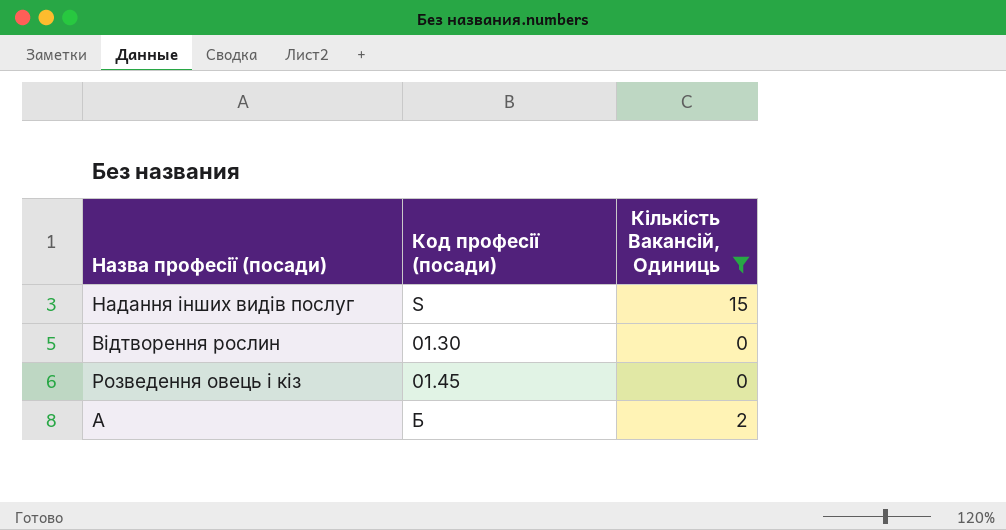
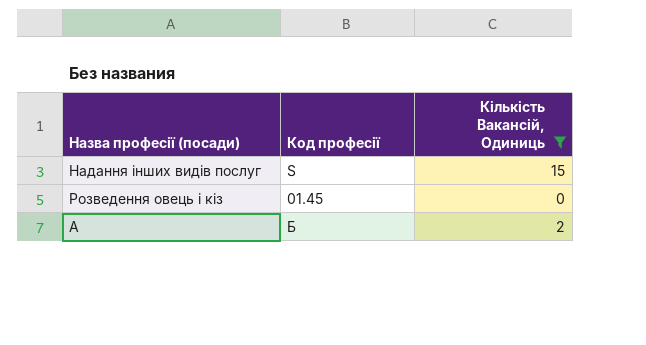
column name: Код професії (посади) -> Код професії
row Відтворення рослин: 01.30 | 0 -> none

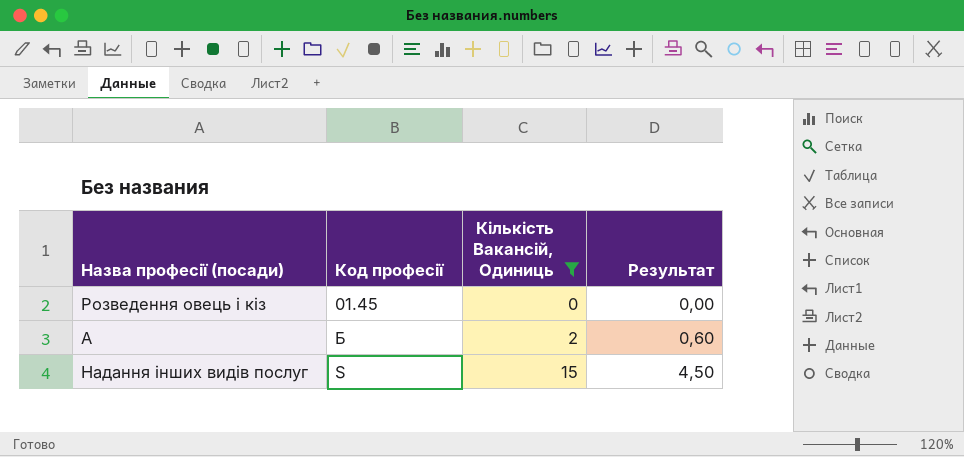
row order: none -> Кількість Вакансій, Одиниць ascending
column Результат | formula: none -> [Кількість Вакансій, Одиниць] * 0,3

